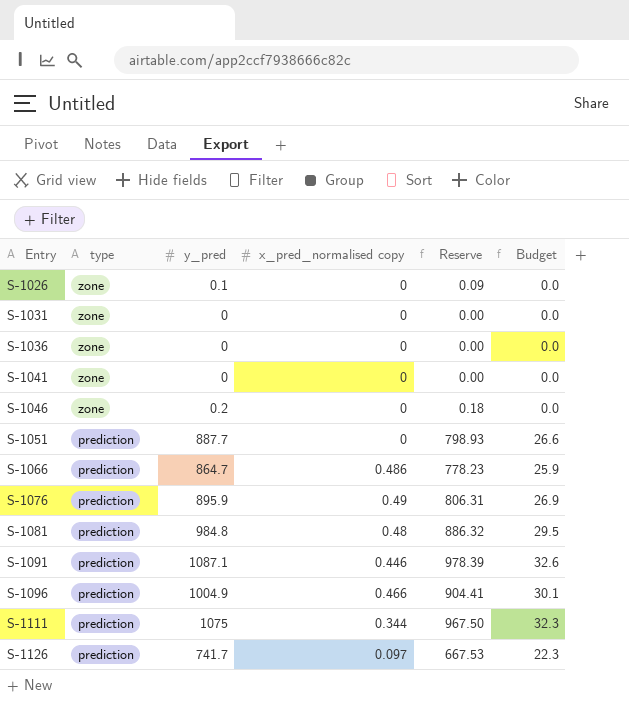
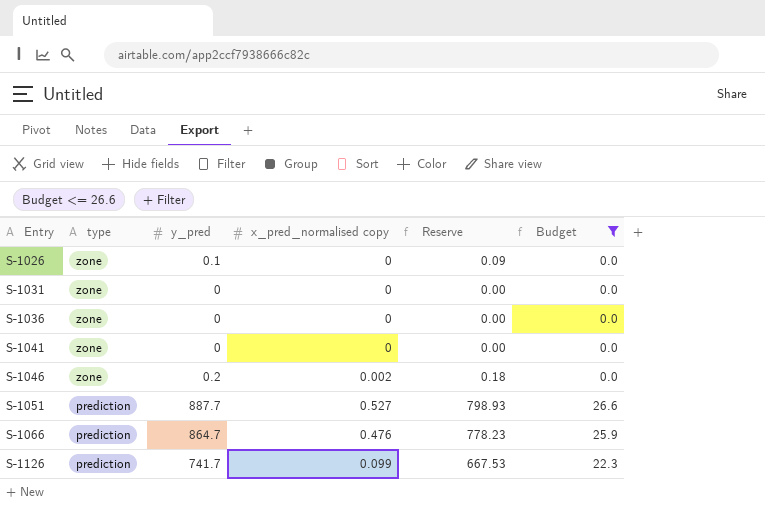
filter: none -> Budget <= 26.6
S-1046 | x_pred_normalised copy: 0 -> 0.002
S-1051 | x_pred_normalised copy: 0 -> 0.527
S-1066 | x_pred_normalised copy: 0.486 -> 0.476
S-1126 | x_pred_normalised copy: 0.097 -> 0.099

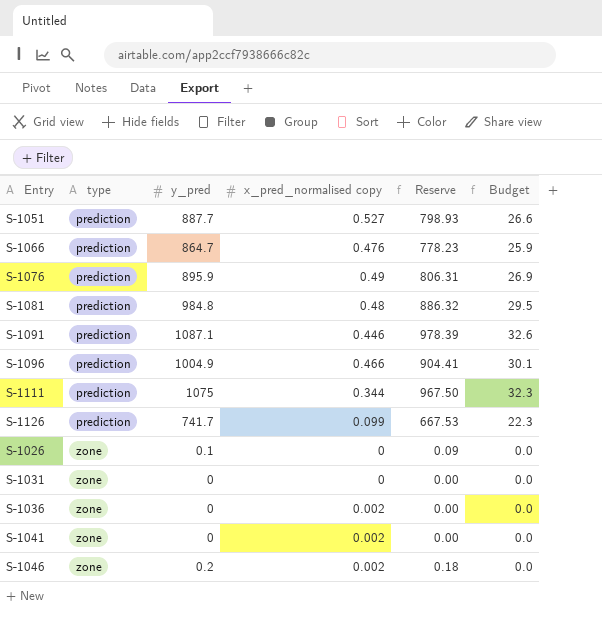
filter: Budget <= 26.6 -> none
row order: Entry ascending -> type ascending
S-1036 | x_pred_normalised copy: 0 -> 0.002
S-1041 | x_pred_normalised copy: 0 -> 0.002

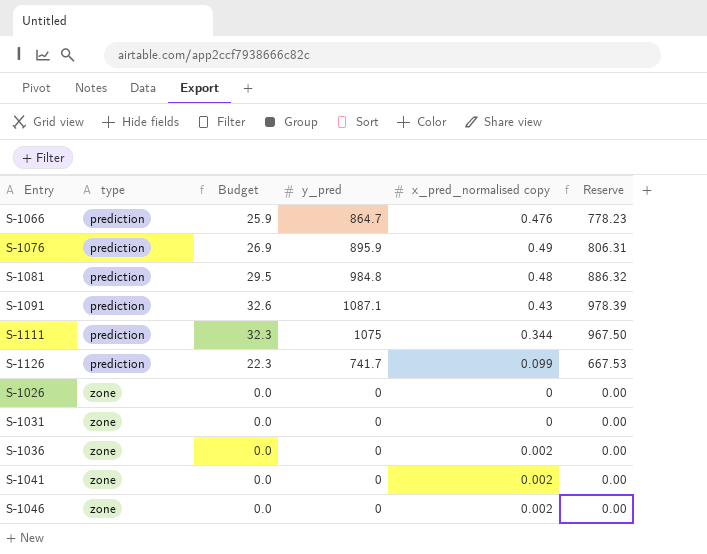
column Budget | position: 6 -> 3
row S-1051: prediction | 887.7 | 0.527 | 798.93 | 26.6 -> none
row S-1096: prediction | 1004.9 | 0.466 | 904.41 | 30.1 -> none
S-1091 | x_pred_normalised copy: 0.446 -> 0.43
S-1026 | y_pred: 0.1 -> 0
S-1026 | Reserve: 0.09 -> 0.00
S-1046 | y_pred: 0.2 -> 0
S-1046 | Reserve: 0.18 -> 0.00

